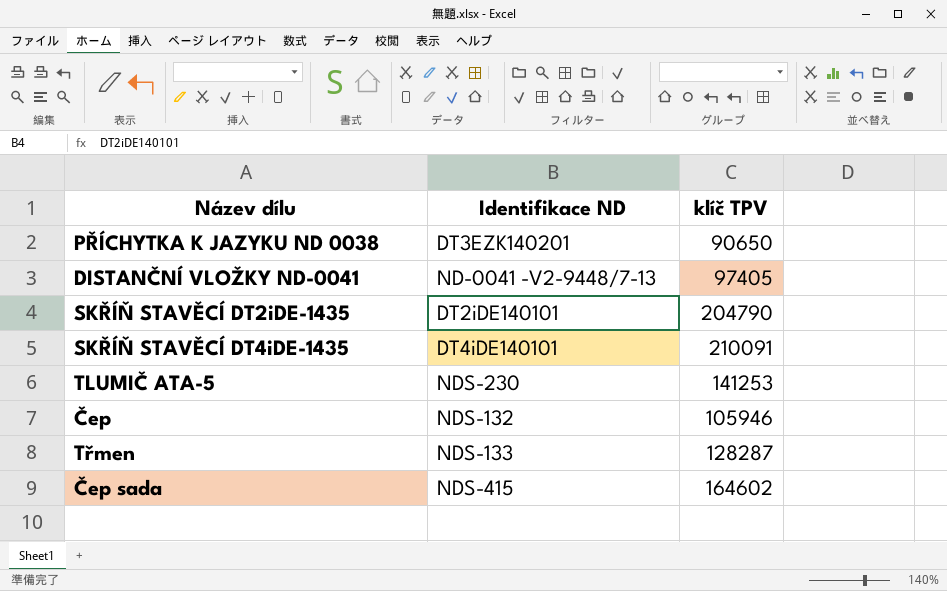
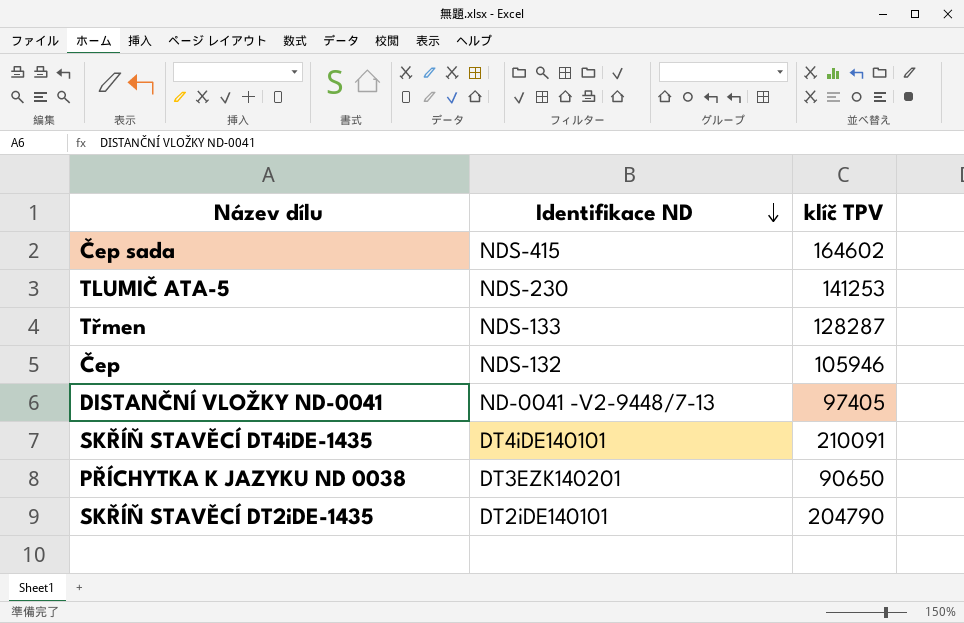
row order: none -> Identifikace ND descending

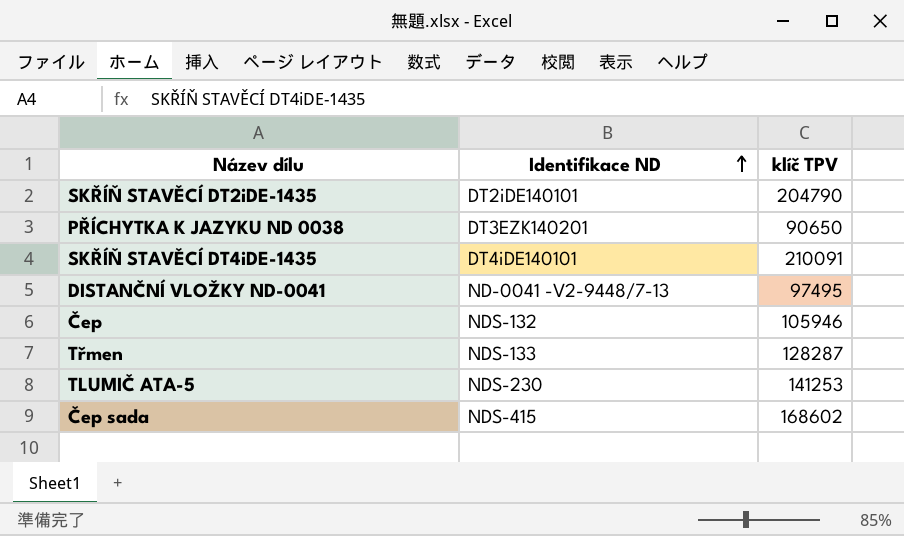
row order: Identifikace ND descending -> Identifikace ND ascending
DISTANČNÍ VLOŽKY ND-0041 | klíč TPV: 97405 -> 97495
Čep sada | klíč TPV: 164602 -> 168602

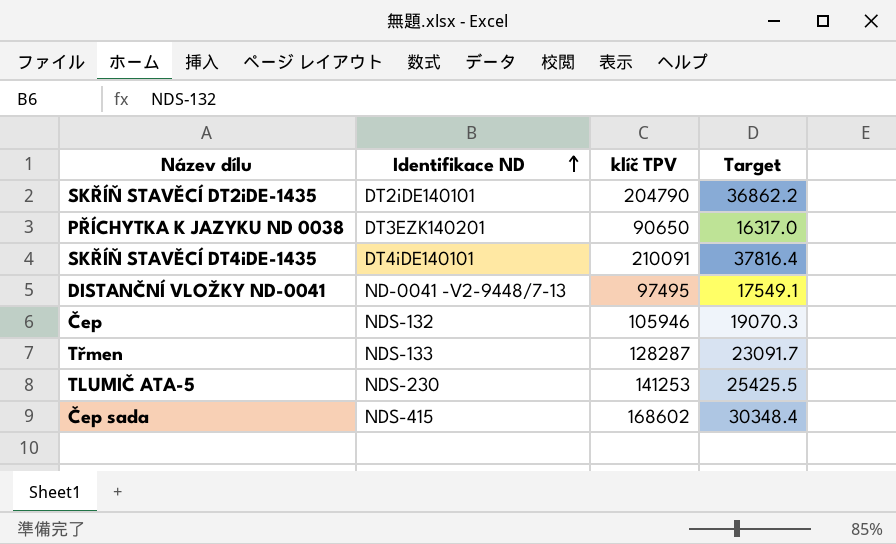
column Target | formula: none -> [klíč TPV] * 0.18

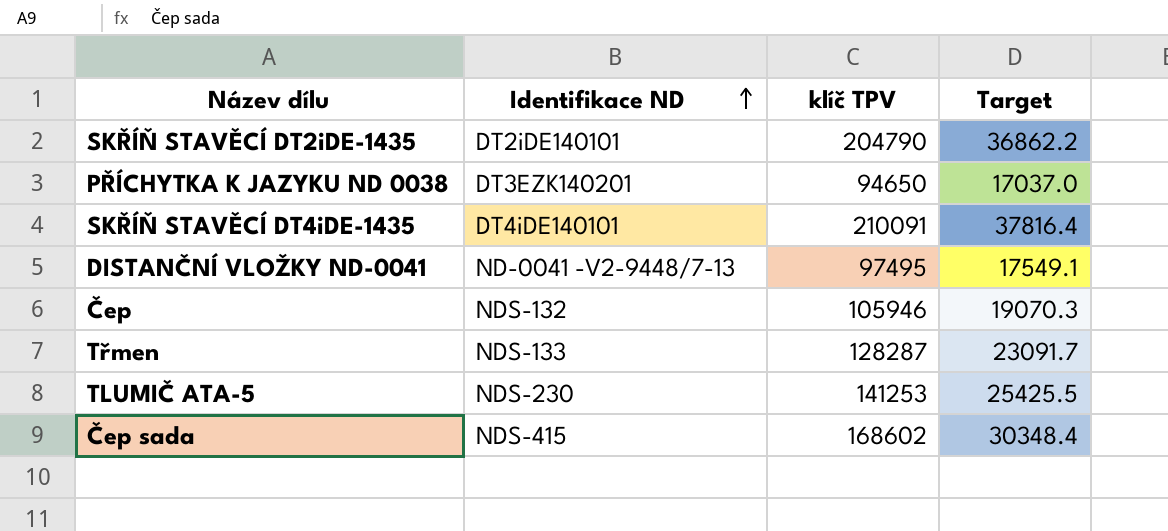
PŘÍCHYTKA K JAZYKU ND 0038 | klíč TPV: 90650 -> 94650
PŘÍCHYTKA K JAZYKU ND 0038 | Target: 16317.0 -> 17037.0

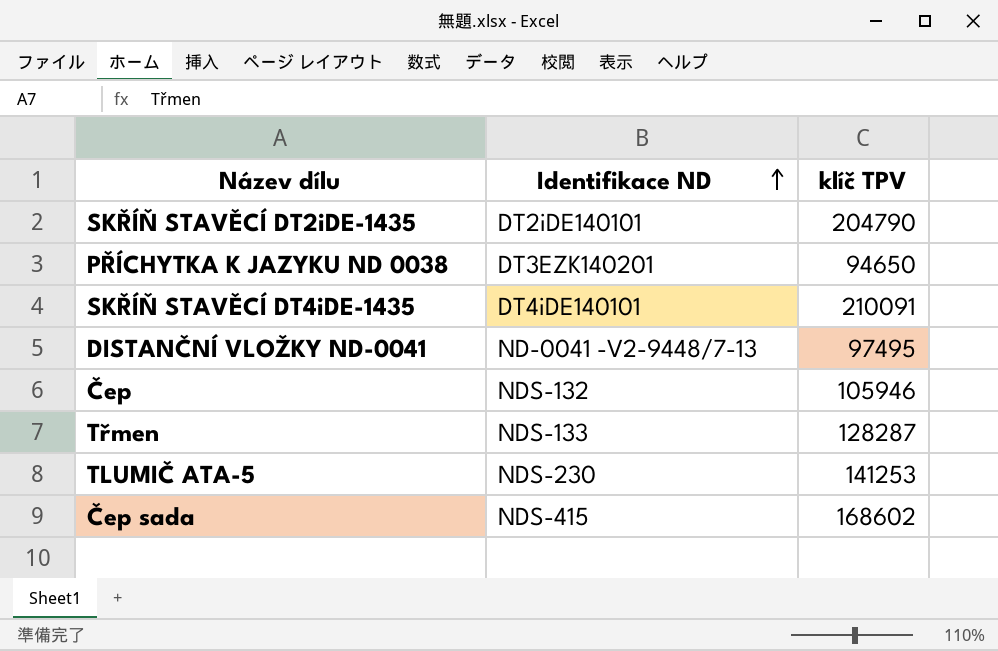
column Target | formula: [klíč TPV] * 0.18 -> none

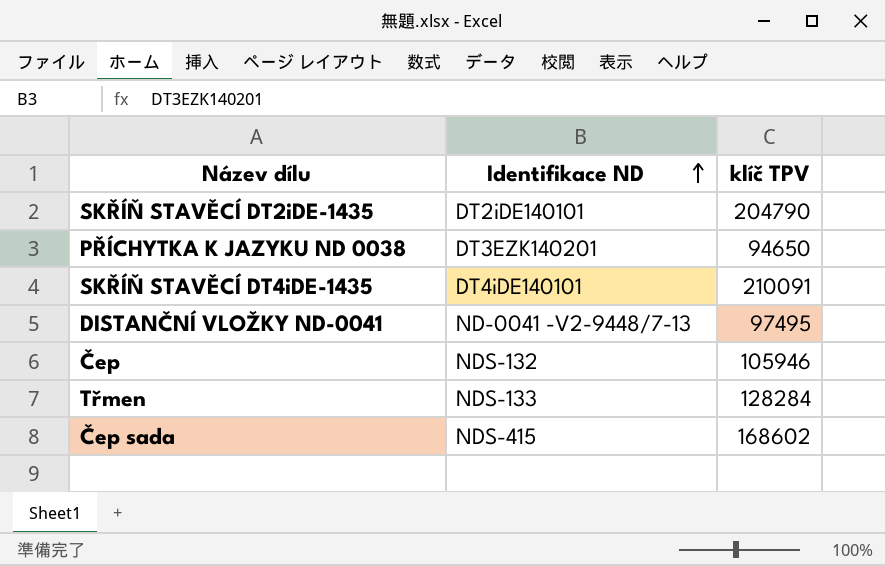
row TLUMIČ ATA-5: NDS-230 | 141253 -> none
Třmen | klíč TPV: 128287 -> 128284

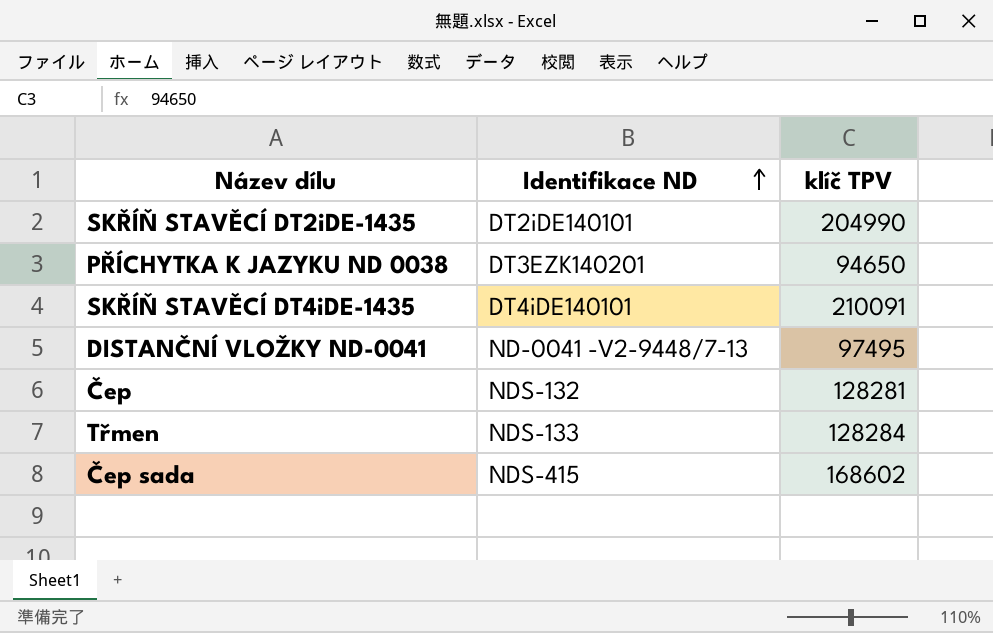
SKŘÍŇ STAVĚCÍ DT2iDE-1435 | klíč TPV: 204790 -> 204990
Čep | klíč TPV: 105946 -> 128281

